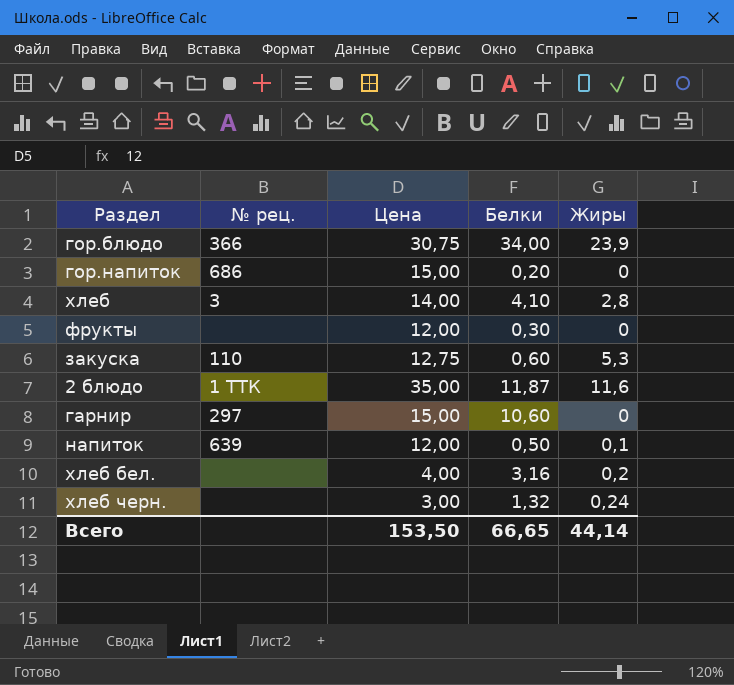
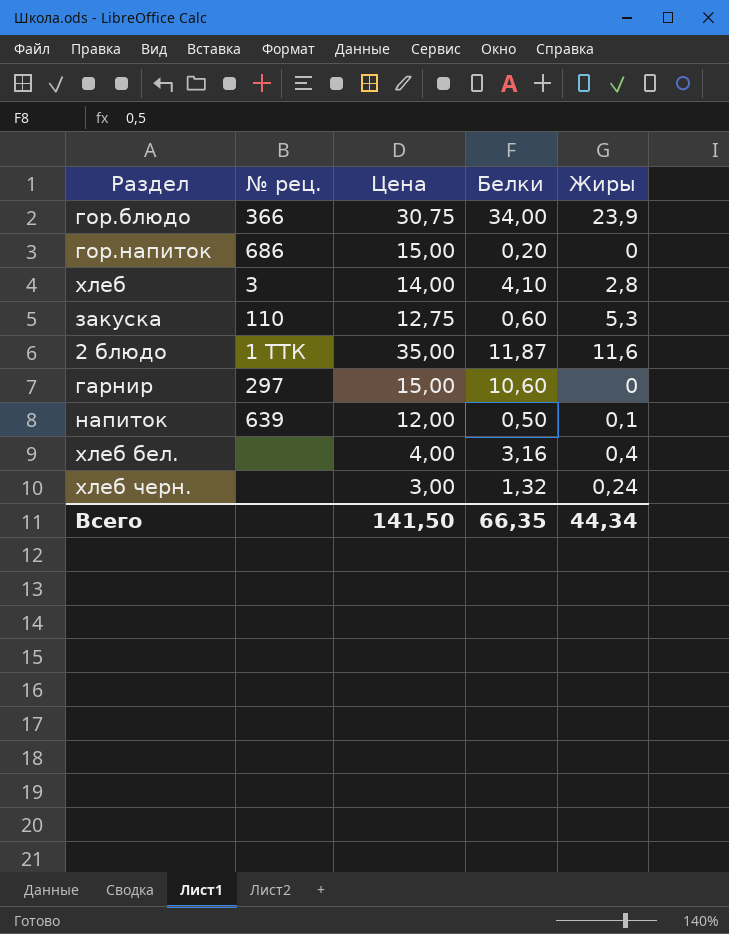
row фрукты: none | 12,00 | 0,30 | 0 -> none
хлеб бел. | Жиры: 0,2 -> 0,4
Всего | Цена: 153,50 -> 141,50
Всего | Белки: 66,65 -> 66,35
Всего | Жиры: 44,14 -> 44,34

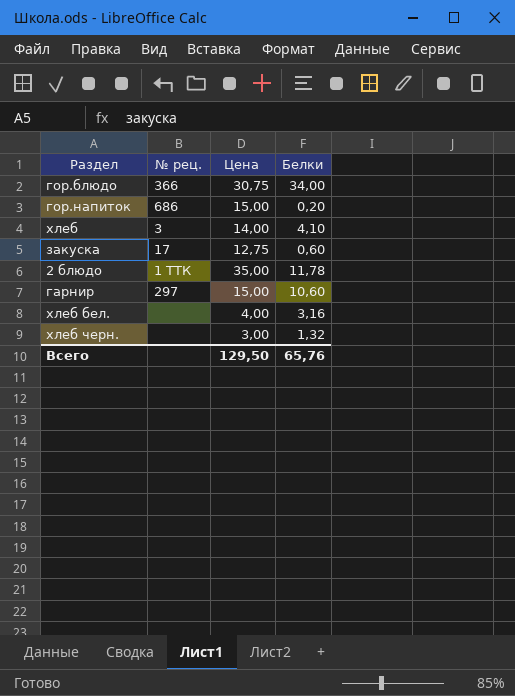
column Жиры | position: 5 -> none
row напиток: 639 | 12,00 | 0,50 | 0,1 -> none
закуска | № рец.: 110 -> 17
2 блюдо | Белки: 11,87 -> 11,78
Всего | Цена: 141,50 -> 129,50
Всего | Белки: 66,35 -> 65,76

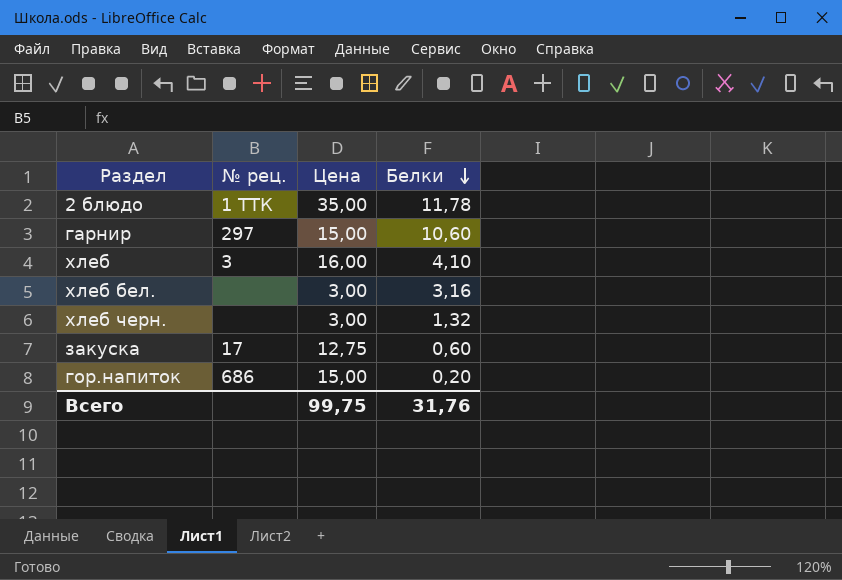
row order: none -> Белки descending
row гор.блюдо: 366 | 30,75 | 34,00 -> none
хлеб | Цена: 14,00 -> 16,00
хлеб бел. | Цена: 4,00 -> 3,00
Всего | Цена: 129,50 -> 99,75
Всего | Белки: 65,76 -> 31,76

